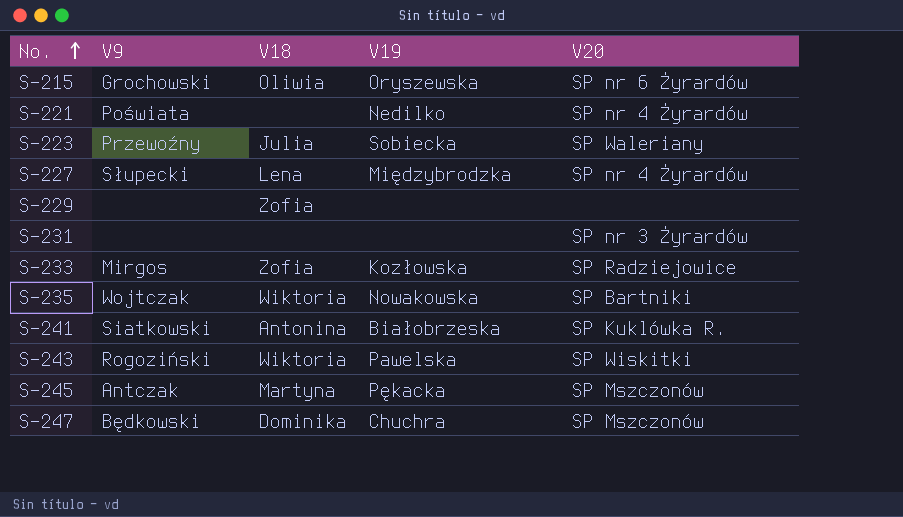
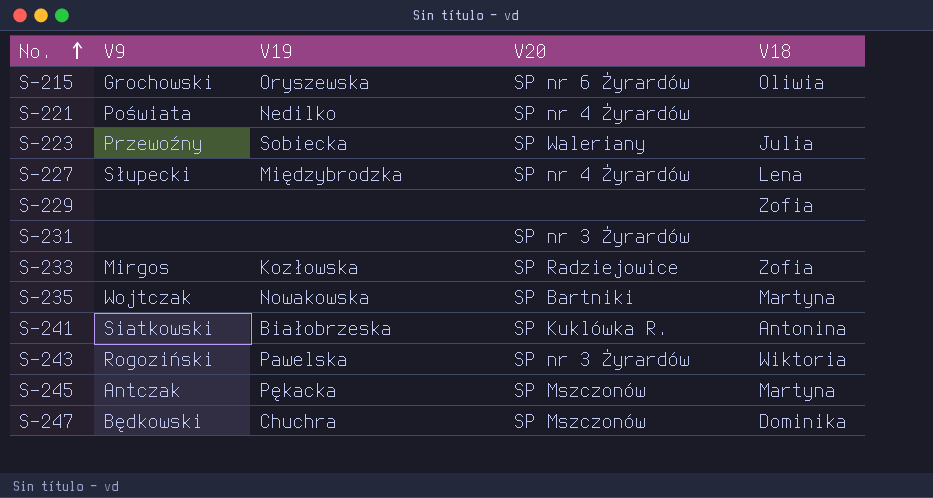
column V18 | position: 3 -> 5
S-235 | V18: Wiktoria -> Martyna
S-243 | V20: SP Wiskitki -> SP nr 3 Żyrardów

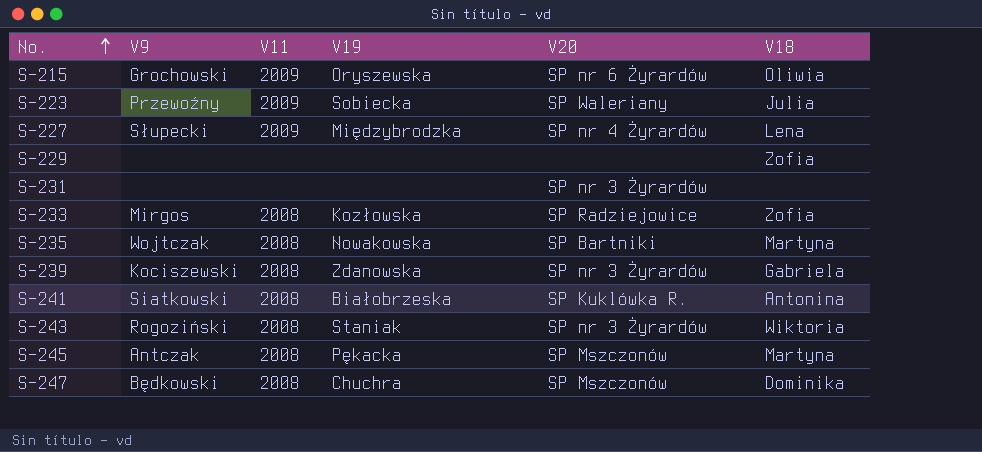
column V11 | position: none -> 3
row S-221: Poświata | Nedilko | SP nr 4 Żyrardów | none -> none
row S-239: none -> Kociszewski | 2008 | Zdanowska | SP nr 3 Żyrardów | Gabriela
S-243 | V19: Pawelska -> Staniak

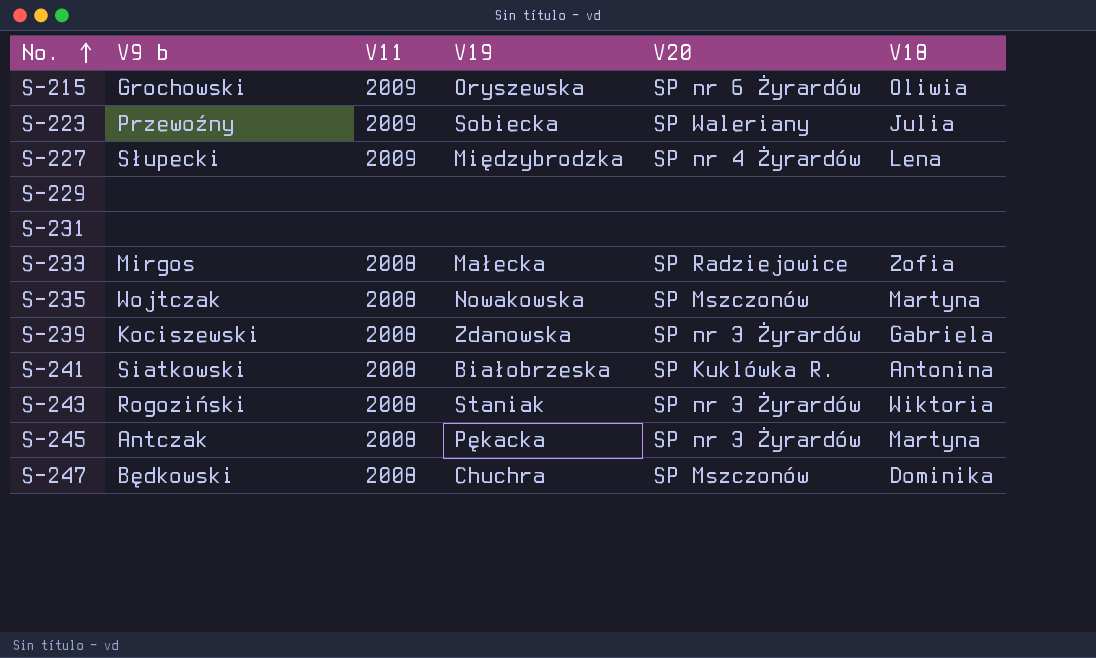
column name: V9 -> V9 b
S-229 | V18: Zofia -> none
S-231 | V20: SP nr 3 Żyrardów -> none
S-233 | V19: Kozłowska -> Małecka
S-235 | V20: SP Bartniki -> SP Mszczonów
S-245 | V20: SP Mszczonów -> SP nr 3 Żyrardów

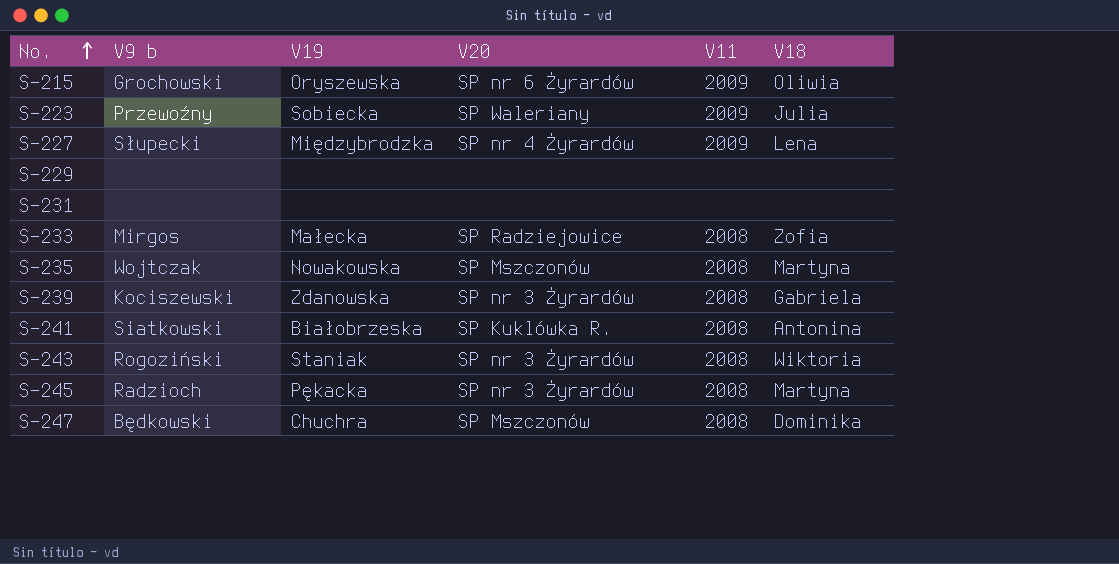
column V11 | position: 3 -> 5
S-245 | V9 b: Antczak -> Radzioch

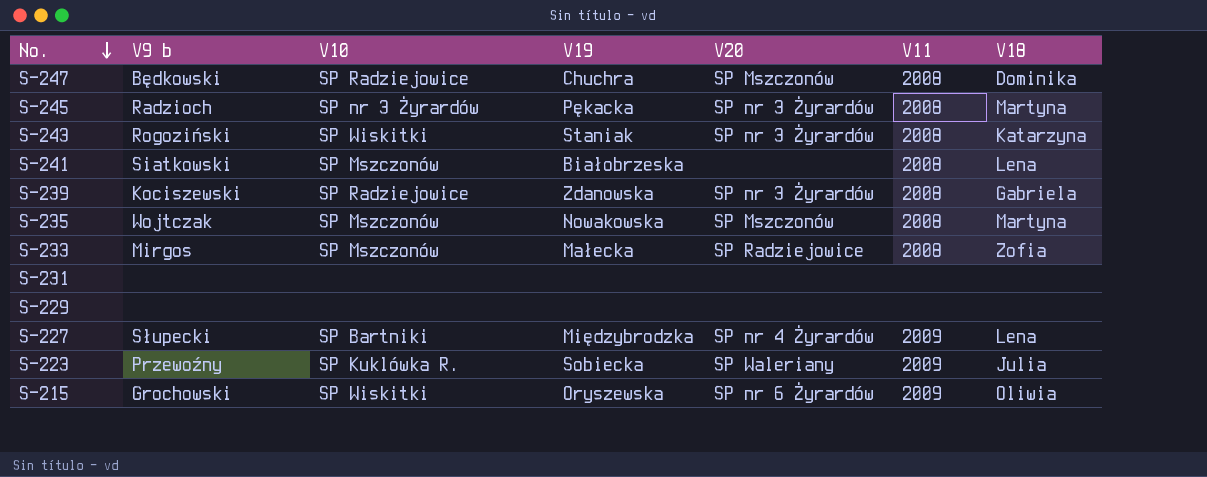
row order: No. ascending -> No. descending
column V10 | position: none -> 3
S-243 | V18: Wiktoria -> Katarzyna
S-241 | V20: SP Kuklówka R. -> none
S-241 | V18: Antonina -> Lena

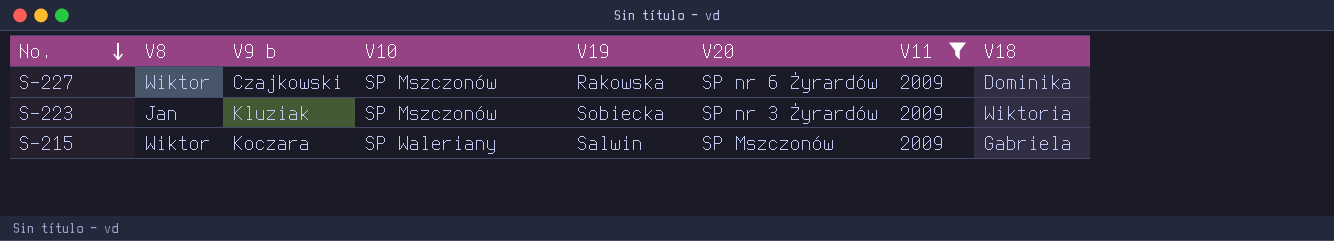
filter: none -> V11 = 2009
column V8 | position: none -> 2
S-227 | V9 b: Słupecki -> Czajkowski
S-227 | V10: SP Bartniki -> SP Mszczonów
S-227 | V19: Międzybrodzka -> Rakowska
S-227 | V20: SP nr 4 Żyrardów -> SP nr 6 Żyrardów
S-227 | V18: Lena -> Dominika
S-223 | V9 b: Przewoźny -> Kluziak
S-223 | V10: SP Kuklówka R. -> SP Mszczonów
S-223 | V20: SP Waleriany -> SP nr 3 Żyrardów
S-223 | V18: Julia -> Wiktoria
S-215 | V9 b: Grochowski -> Koczara
S-215 | V10: SP Wiskitki -> SP Waleriany
S-215 | V19: Oryszewska -> Salwin
S-215 | V20: SP nr 6 Żyrardów -> SP Mszczonów
S-215 | V18: Oliwia -> Gabriela

